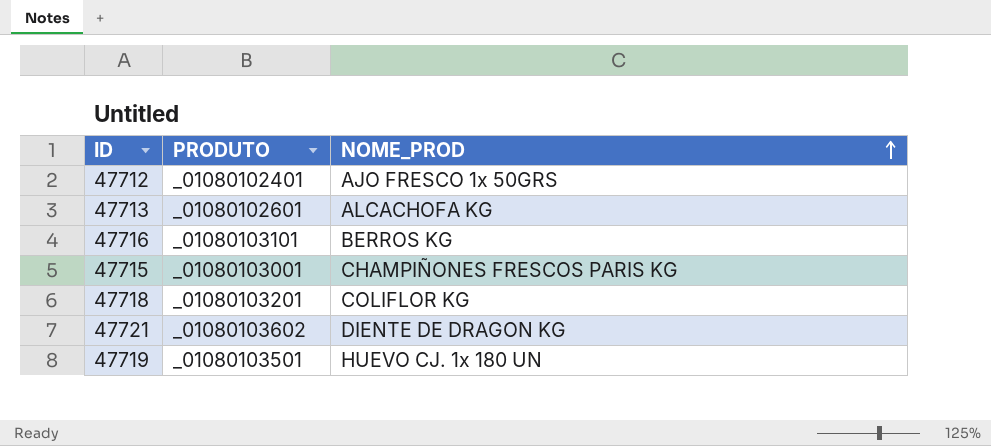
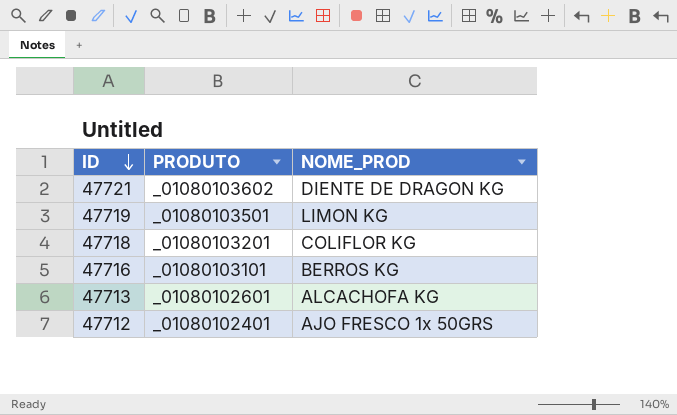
row order: NOME_PROD ascending -> ID descending
row 47715: _01080103001 | CHAMPIÑONES FRESCOS PARIS KG -> none
47719 | NOME_PROD: HUEVO CJ. 1x 180 UN -> LIMON KG

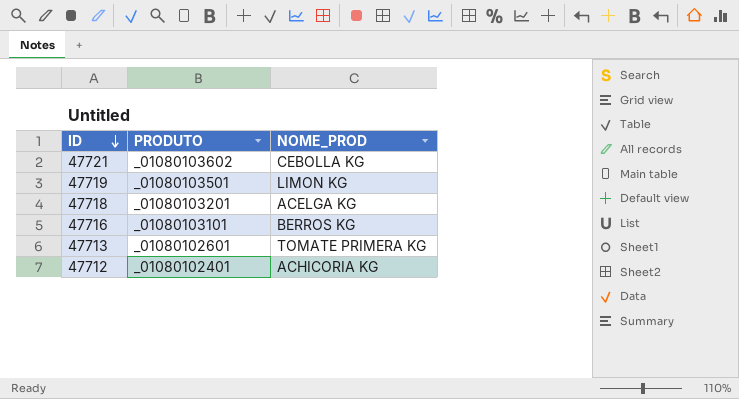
47721 | NOME_PROD: DIENTE DE DRAGON KG -> CEBOLLA KG
47718 | NOME_PROD: COLIFLOR KG -> ACELGA KG
47713 | NOME_PROD: ALCACHOFA KG -> TOMATE PRIMERA KG
47712 | NOME_PROD: AJO FRESCO 1x 50GRS -> ACHICORIA KG

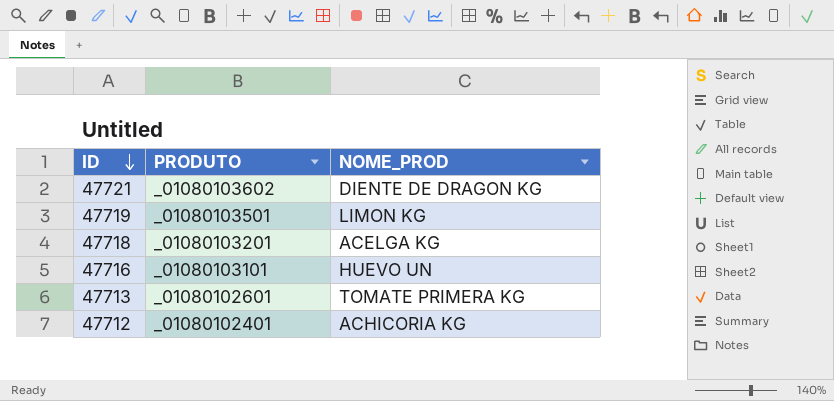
47721 | NOME_PROD: CEBOLLA KG -> DIENTE DE DRAGON KG
47716 | NOME_PROD: BERROS KG -> HUEVO UN

